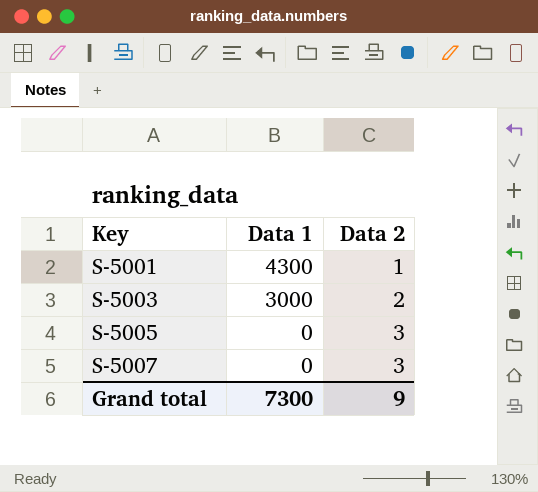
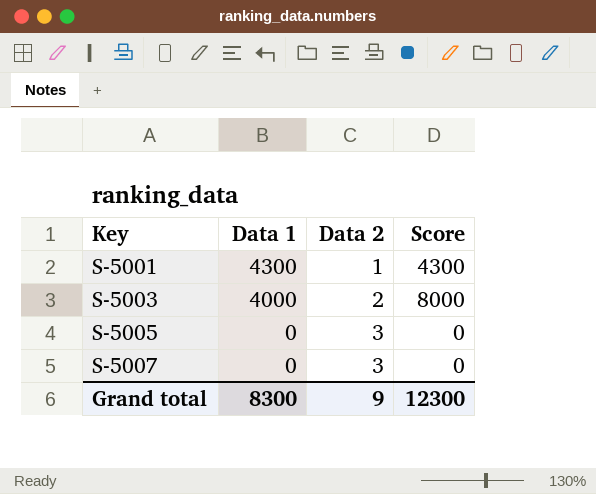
column Score | formula: none -> [Data 1] * [Data 2]
S-5003 | Data 1: 3000 -> 4000
Grand total | Data 1: 7300 -> 8300

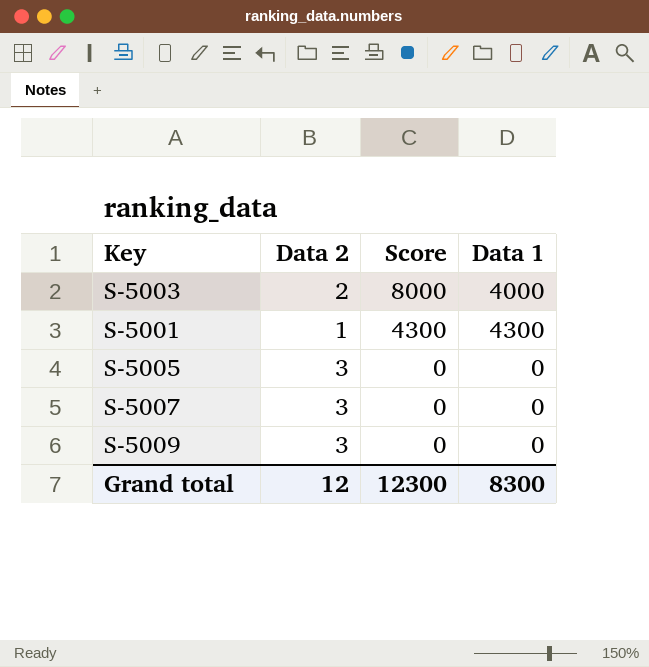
row order: Key ascending -> Score descending
column Data 1 | position: 2 -> 4
row S-5009: none -> 3 | 0 | 0
Grand total | Data 2: 9 -> 12

